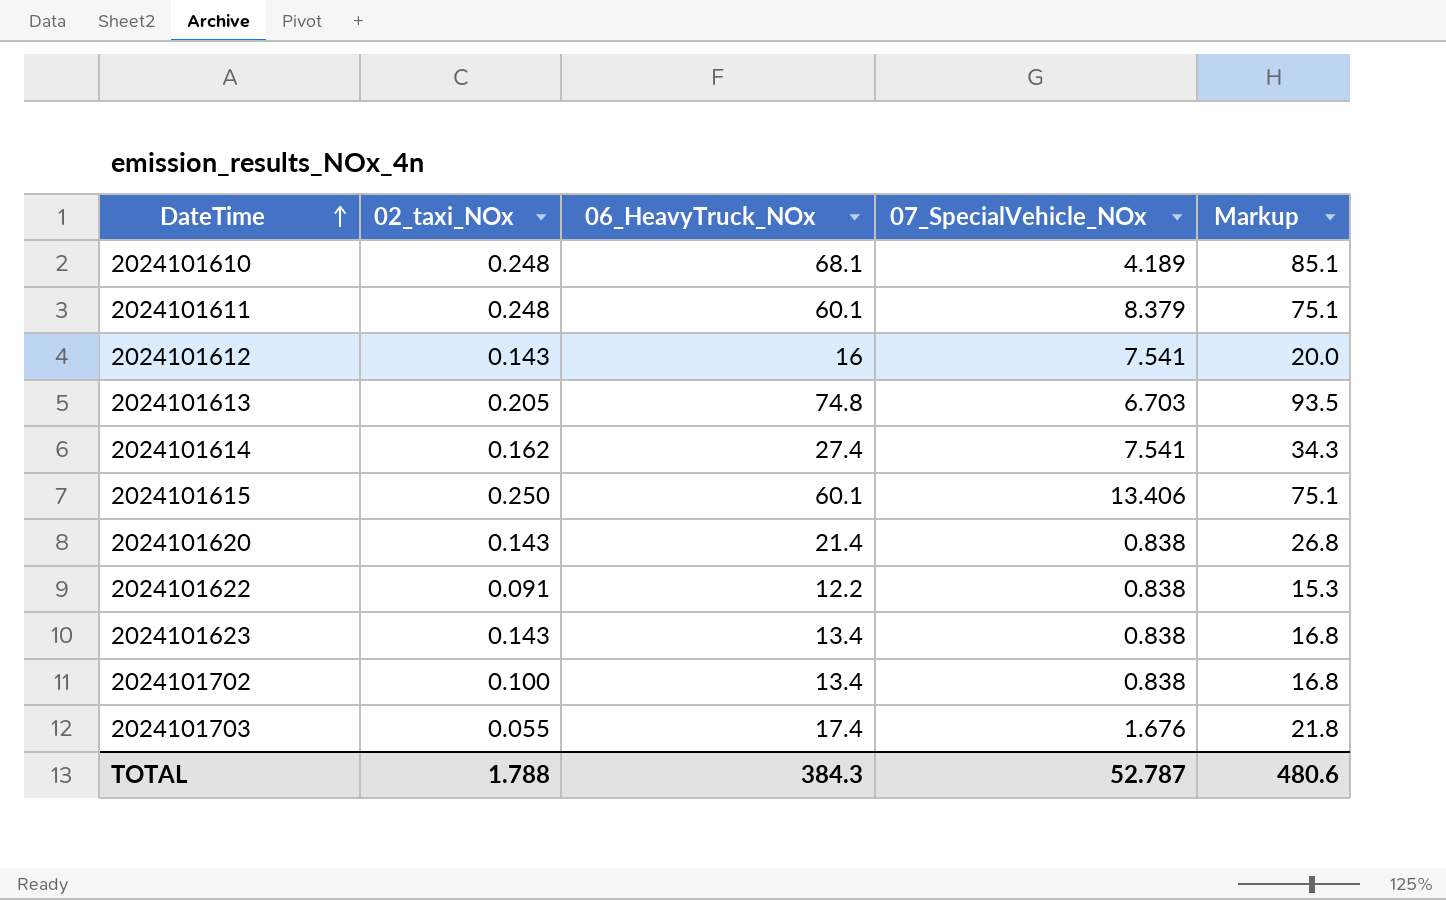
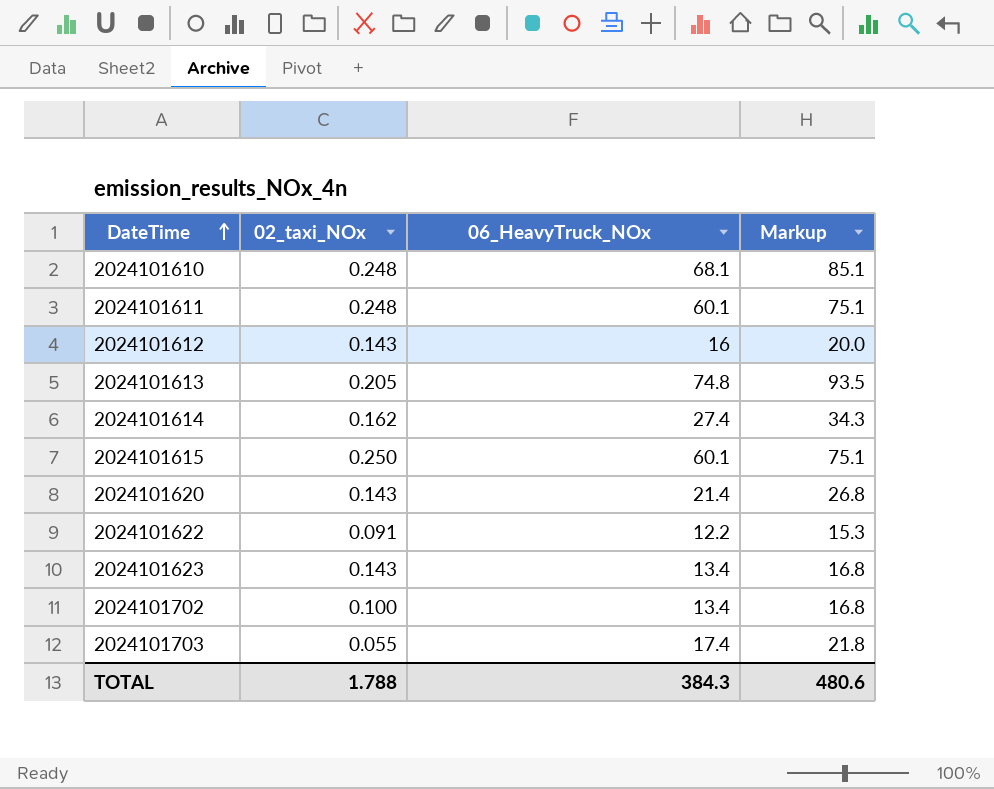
column 07_SpecialVehicle_NOx | position: 4 -> none

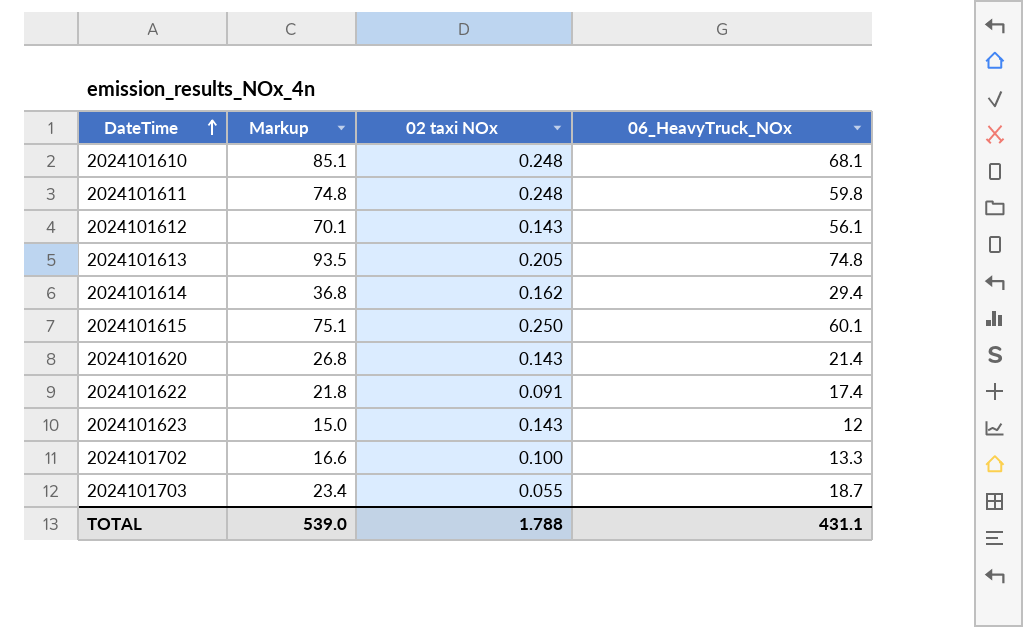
column Markup | position: 4 -> 2
column name: 02_taxi_NOx -> 02 taxi NOx
2024101611 | Markup: 75.1 -> 74.8
2024101611 | 06_HeavyTruck_NOx: 60.1 -> 59.8
2024101612 | Markup: 20.0 -> 70.1
2024101612 | 06_HeavyTruck_NOx: 16 -> 56.1
2024101614 | Markup: 34.3 -> 36.8
2024101614 | 06_HeavyTruck_NOx: 27.4 -> 29.4
2024101622 | Markup: 15.3 -> 21.8
2024101622 | 06_HeavyTruck_NOx: 12.2 -> 17.4
2024101623 | Markup: 16.8 -> 15.0
2024101623 | 06_HeavyTruck_NOx: 13.4 -> 12
2024101702 | Markup: 16.8 -> 16.6
2024101702 | 06_HeavyTruck_NOx: 13.4 -> 13.3
2024101703 | Markup: 21.8 -> 23.4
2024101703 | 06_HeavyTruck_NOx: 17.4 -> 18.7
TOTAL | Markup: 480.6 -> 539.0
TOTAL | 06_HeavyTruck_NOx: 384.3 -> 431.1

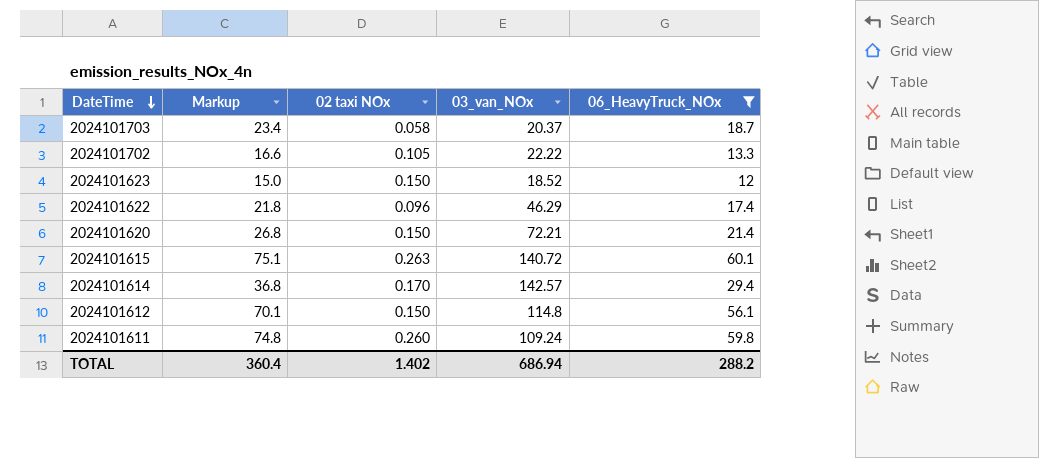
filter: none -> 06_HeavyTruck_NOx <= 60.1
row order: DateTime ascending -> DateTime descending
column 03_van_NOx | position: none -> 4
2024101703 | 02 taxi NOx: 0.055 -> 0.058
2024101702 | 02 taxi NOx: 0.100 -> 0.105
2024101623 | 02 taxi NOx: 0.143 -> 0.150
2024101622 | 02 taxi NOx: 0.091 -> 0.096
2024101620 | 02 taxi NOx: 0.143 -> 0.150
2024101615 | 02 taxi NOx: 0.250 -> 0.263
2024101614 | 02 taxi NOx: 0.162 -> 0.170
2024101612 | 02 taxi NOx: 0.143 -> 0.150
2024101611 | 02 taxi NOx: 0.248 -> 0.260
TOTAL | Markup: 539.0 -> 360.4
TOTAL | 02 taxi NOx: 1.788 -> 1.402
TOTAL | 06_HeavyTruck_NOx: 431.1 -> 288.2

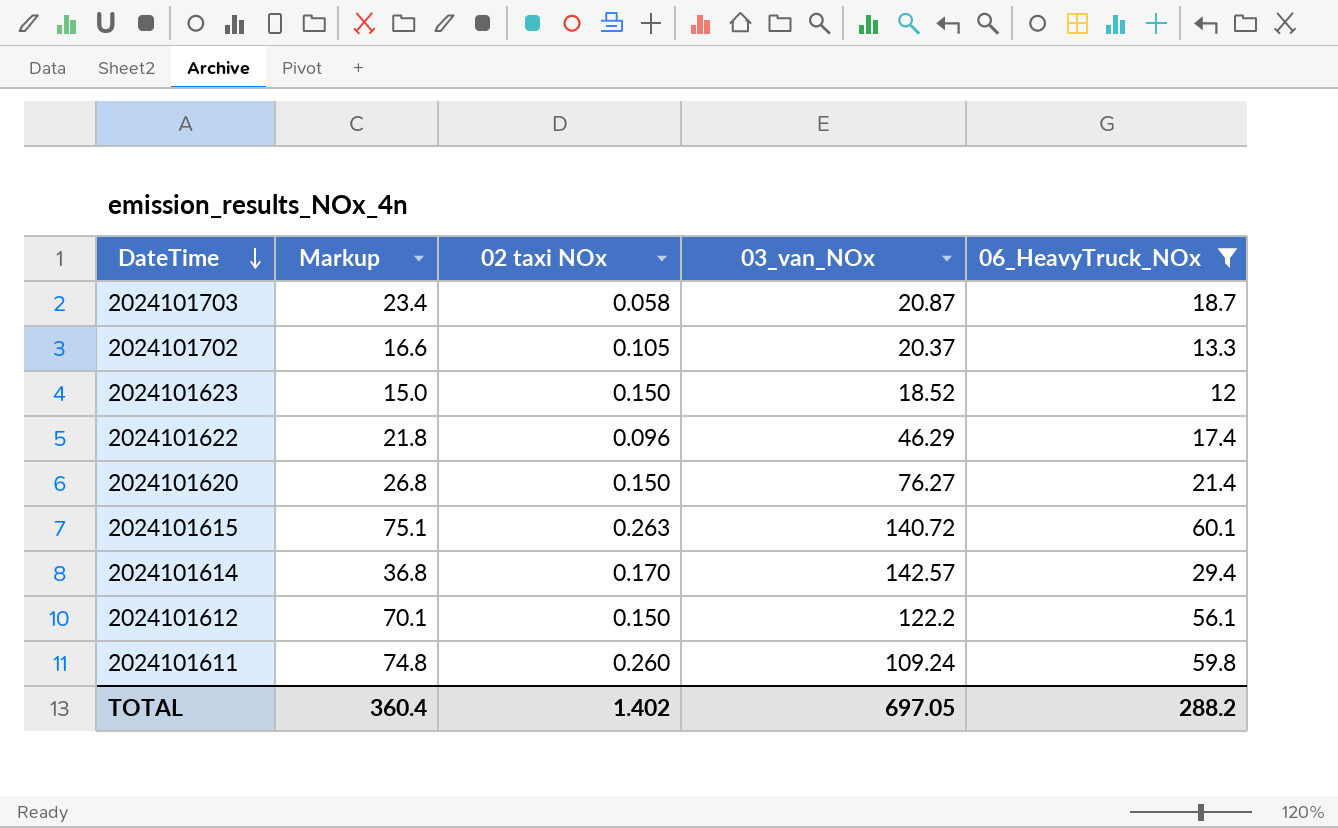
2024101703 | 03_van_NOx: 20.37 -> 20.87
2024101702 | 03_van_NOx: 22.22 -> 20.37
2024101620 | 03_van_NOx: 72.21 -> 76.27
2024101612 | 03_van_NOx: 114.8 -> 122.2
TOTAL | 03_van_NOx: 686.94 -> 697.05

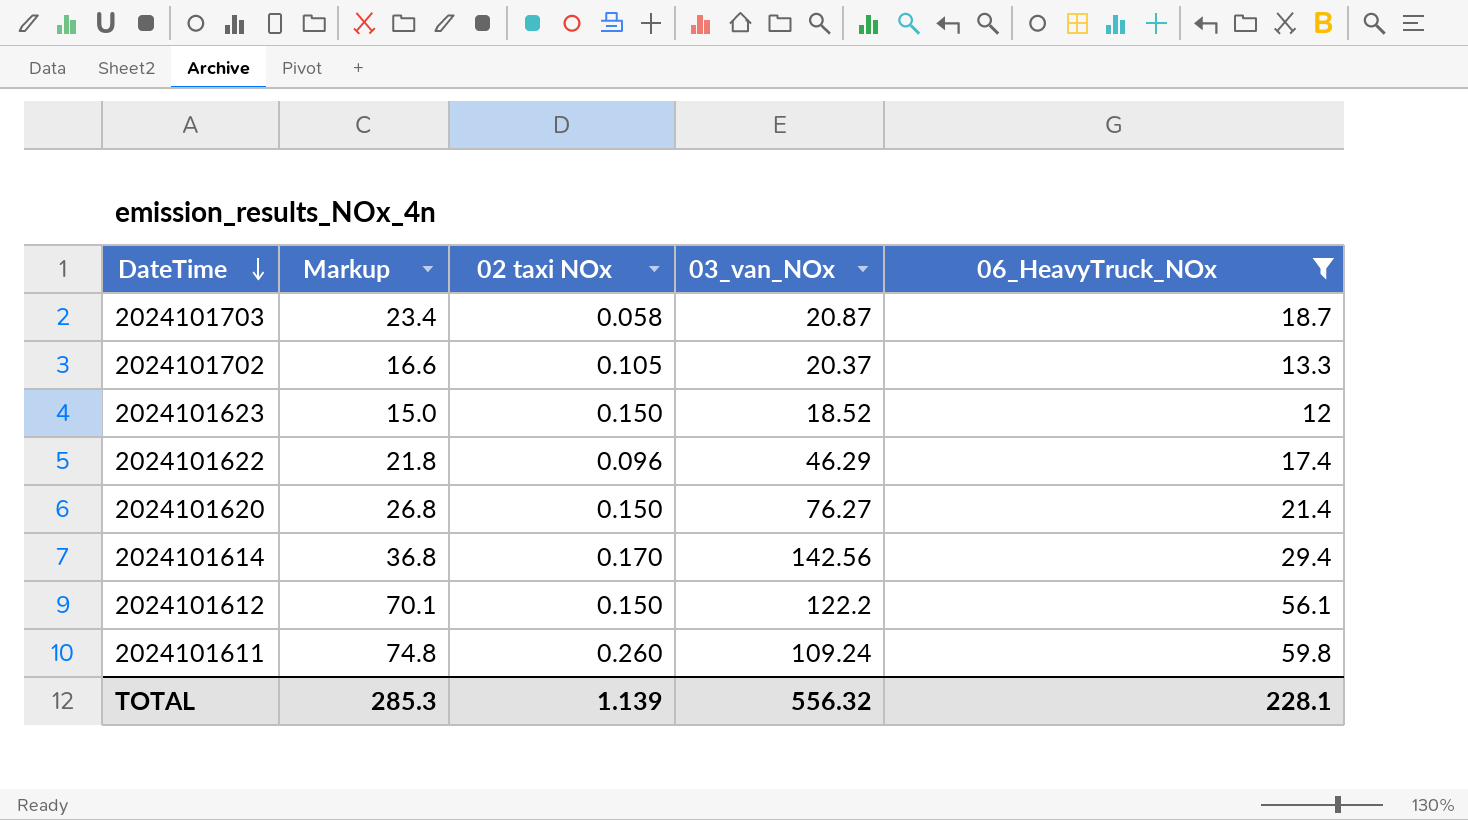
row 2024101615: 75.1 | 0.263 | 140.72 | 60.1 -> none
2024101614 | 03_van_NOx: 142.57 -> 142.56
TOTAL | Markup: 360.4 -> 285.3
TOTAL | 02 taxi NOx: 1.402 -> 1.139
TOTAL | 03_van_NOx: 697.05 -> 556.32
TOTAL | 06_HeavyTruck_NOx: 288.2 -> 228.1

